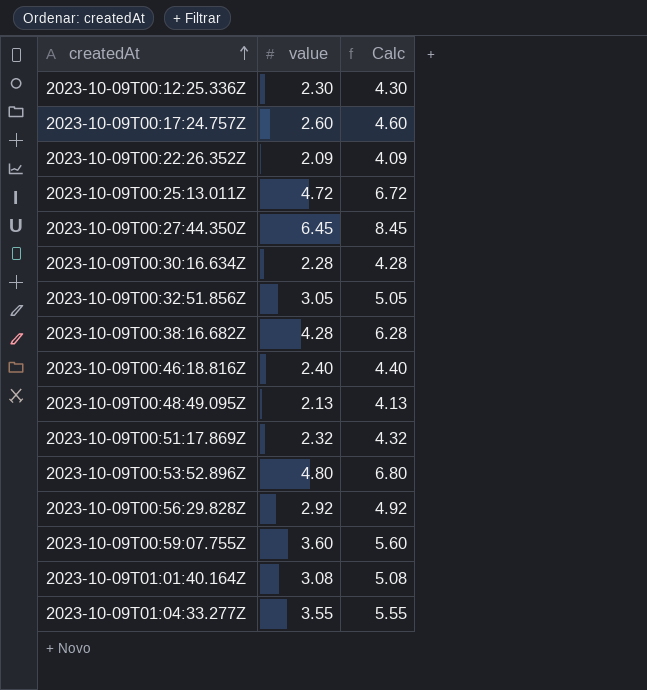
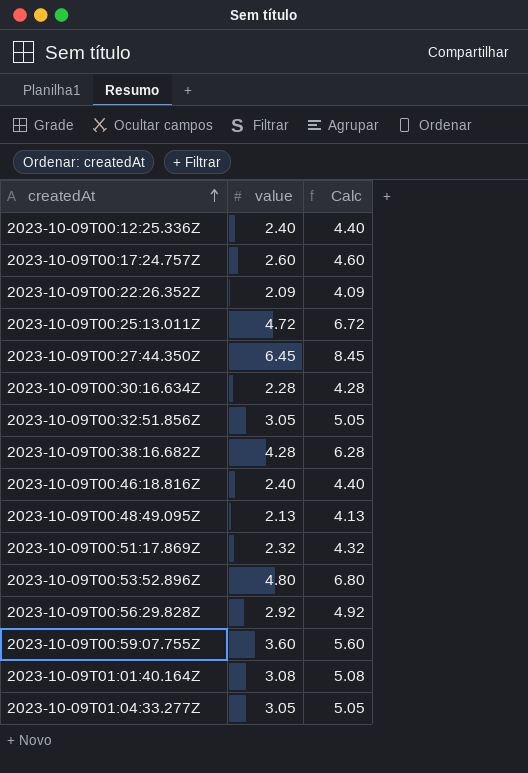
2023-10-09T00:12:25.336Z | value: 2.30 -> 2.40
2023-10-09T00:12:25.336Z | Calc: 4.30 -> 4.40
2023-10-09T01:04:33.277Z | value: 3.55 -> 3.05
2023-10-09T01:04:33.277Z | Calc: 5.55 -> 5.05

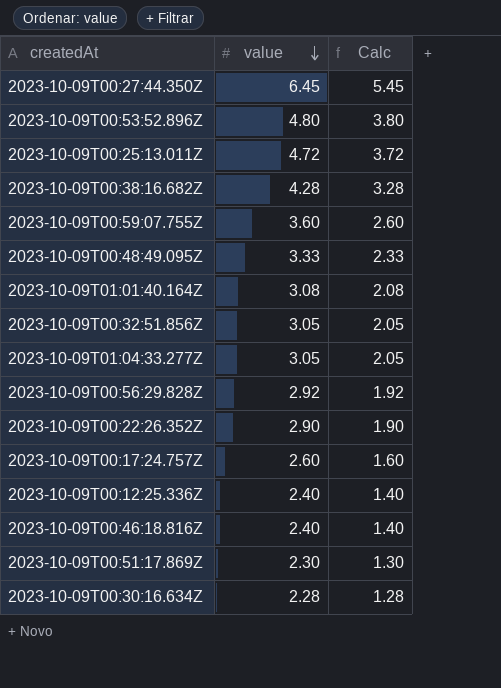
row order: createdAt ascending -> value descending
column Calc | formula: [value] + 2 -> [value] - 1
2023-10-09T00:48:49.095Z | value: 2.13 -> 3.33
2023-10-09T00:22:26.352Z | value: 2.09 -> 2.90
2023-10-09T00:51:17.869Z | value: 2.32 -> 2.30

